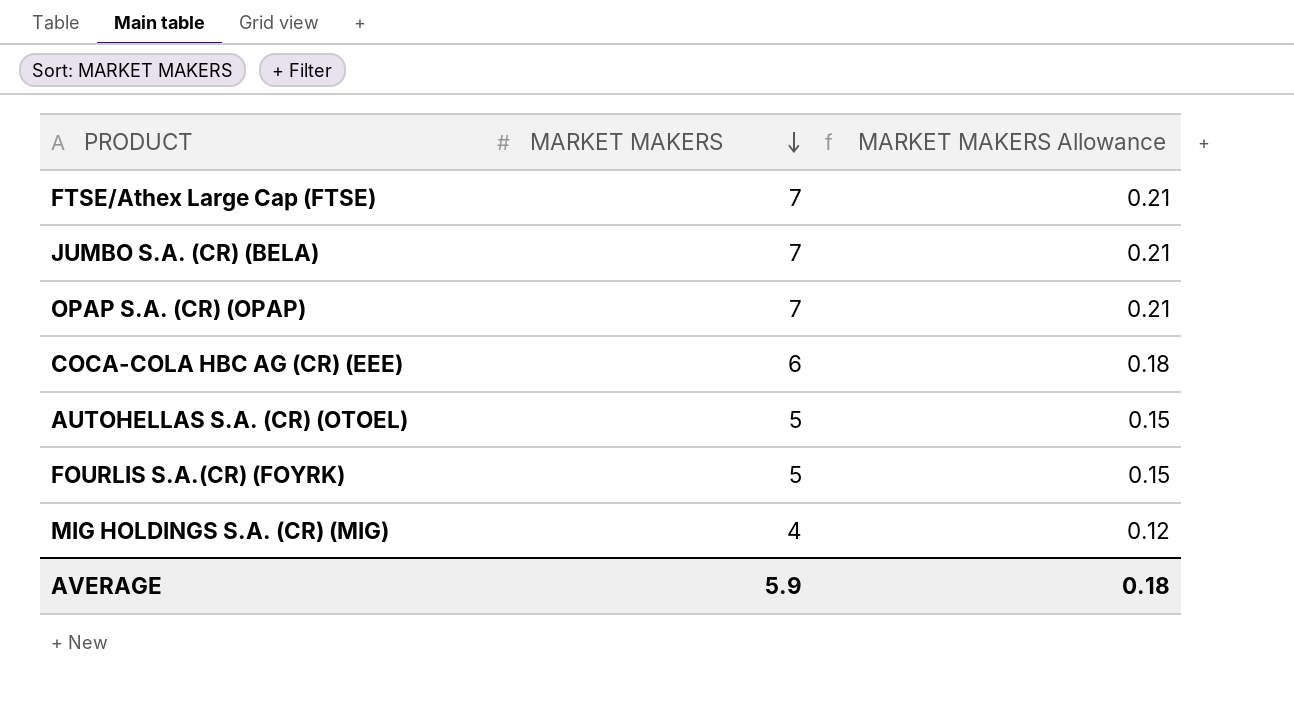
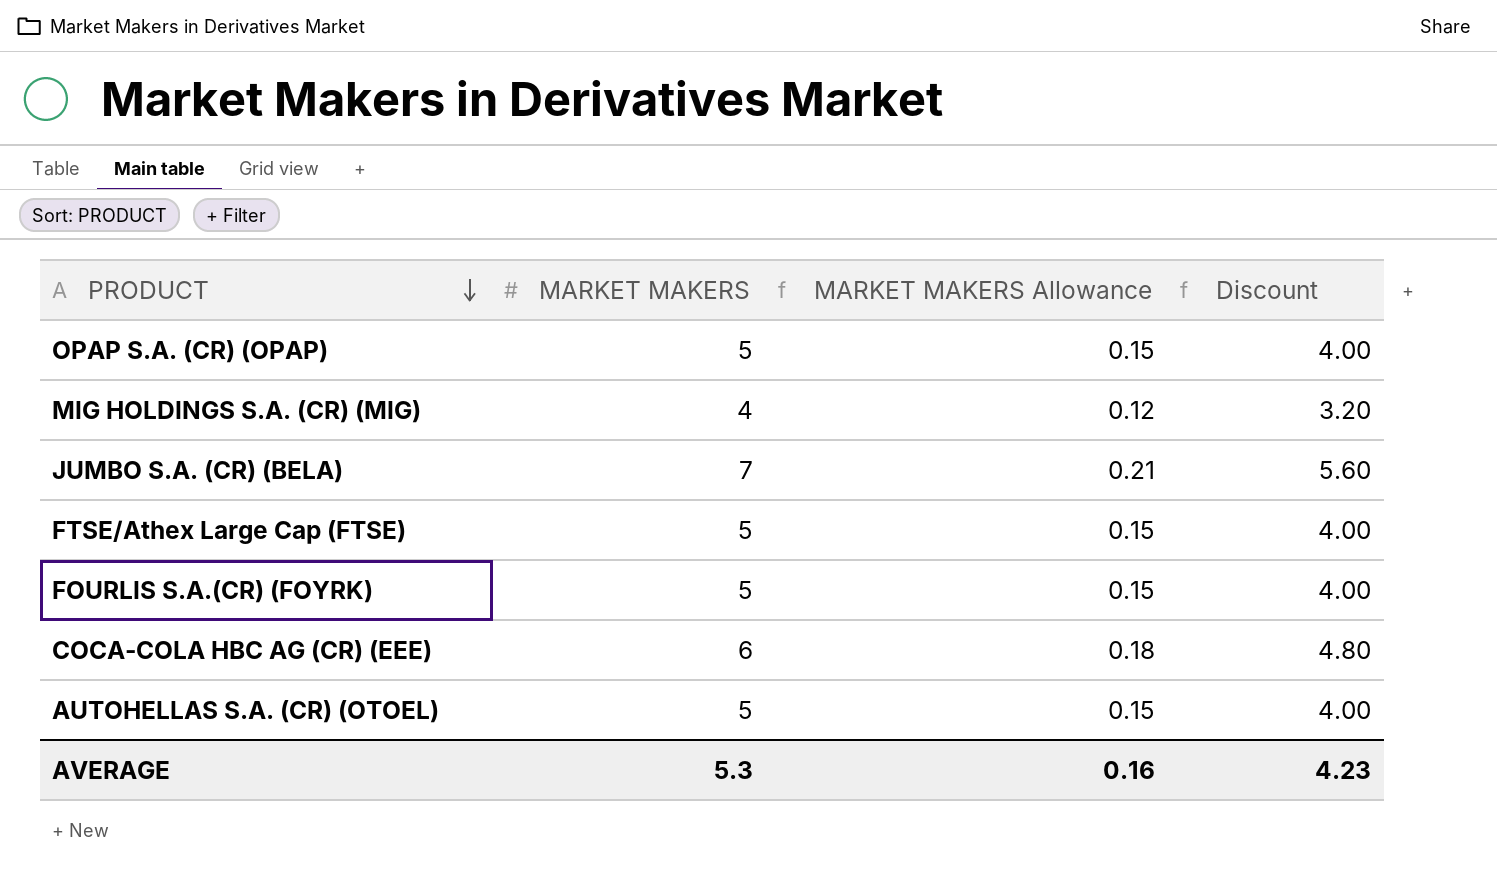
row order: MARKET MAKERS descending -> PRODUCT descending
column Discount | formula: none -> [MARKET MAKERS] * 0.8
OPAP S.A. (CR) (OPAP) | MARKET MAKERS: 7 -> 5
OPAP S.A. (CR) (OPAP) | MARKET MAKERS Allowance: 0.21 -> 0.15
FTSE/Athex Large Cap (FTSE) | MARKET MAKERS: 7 -> 5
FTSE/Athex Large Cap (FTSE) | MARKET MAKERS Allowance: 0.21 -> 0.15
AVERAGE | MARKET MAKERS: 5.9 -> 5.3
AVERAGE | MARKET MAKERS Allowance: 0.18 -> 0.16

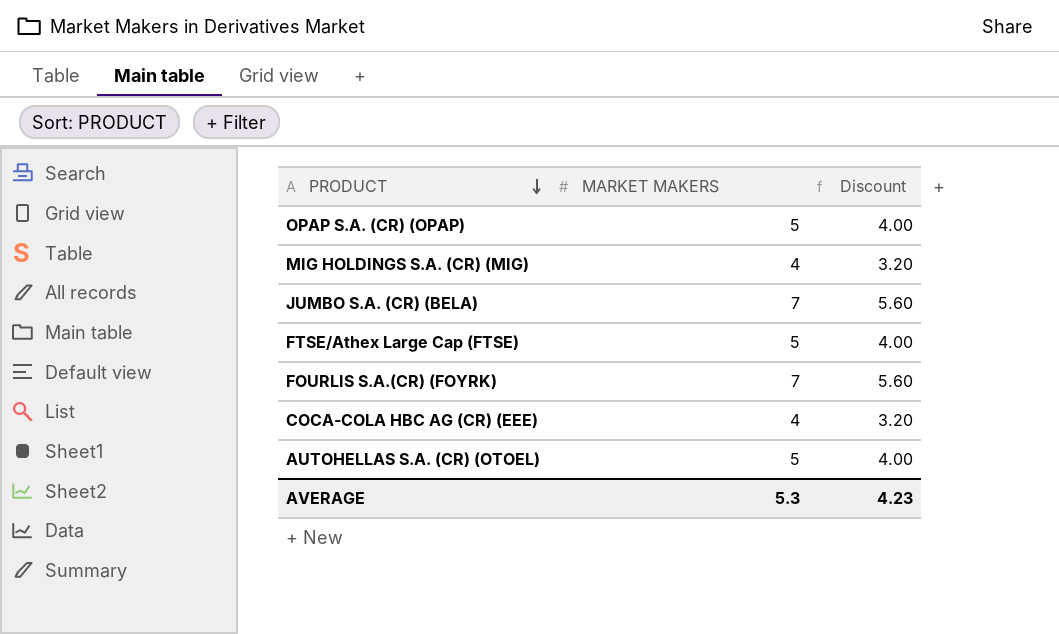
column MARKET MAKERS Allowance | formula: [MARKET MAKERS] * 0.03 -> none
FOURLIS S.A.(CR) (FOYRK) | MARKET MAKERS: 5 -> 7
FOURLIS S.A.(CR) (FOYRK) | Discount: 4.00 -> 5.60
COCA-COLA HBC AG (CR) (EEE) | MARKET MAKERS: 6 -> 4
COCA-COLA HBC AG (CR) (EEE) | Discount: 4.80 -> 3.20

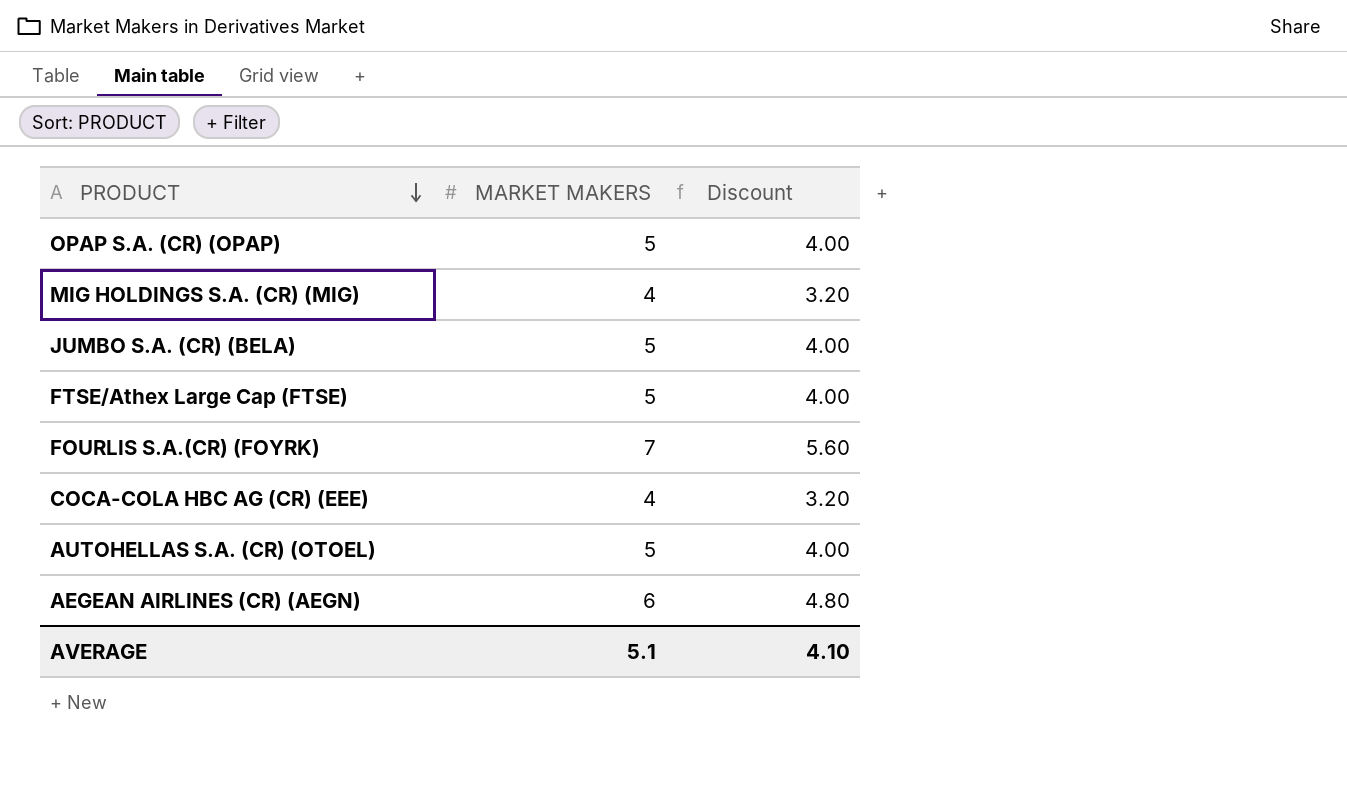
JUMBO S.A. (CR) (BELA) | MARKET MAKERS: 7 -> 5
JUMBO S.A. (CR) (BELA) | Discount: 5.60 -> 4.00
row AEGEAN AIRLINES (CR) (AEGN): none -> 6 | 4.80
AVERAGE | MARKET MAKERS: 5.3 -> 5.1
AVERAGE | Discount: 4.23 -> 4.10

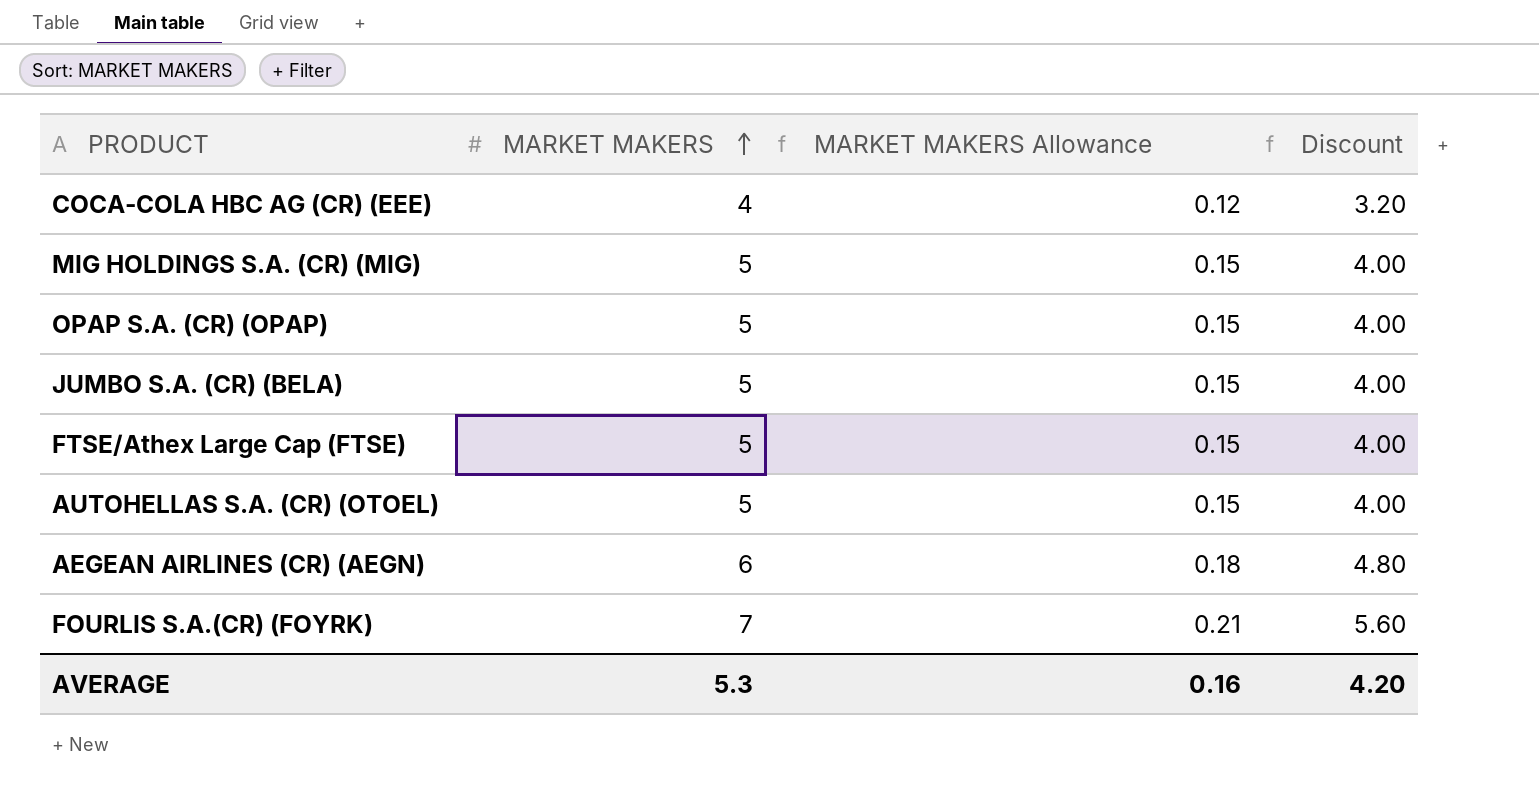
row order: PRODUCT descending -> MARKET MAKERS ascending
column MARKET MAKERS Allowance | formula: none -> [MARKET MAKERS] * 0.03
MIG HOLDINGS S.A. (CR) (MIG) | MARKET MAKERS: 4 -> 5
MIG HOLDINGS S.A. (CR) (MIG) | Discount: 3.20 -> 4.00
AVERAGE | MARKET MAKERS: 5.1 -> 5.3
AVERAGE | Discount: 4.10 -> 4.20

